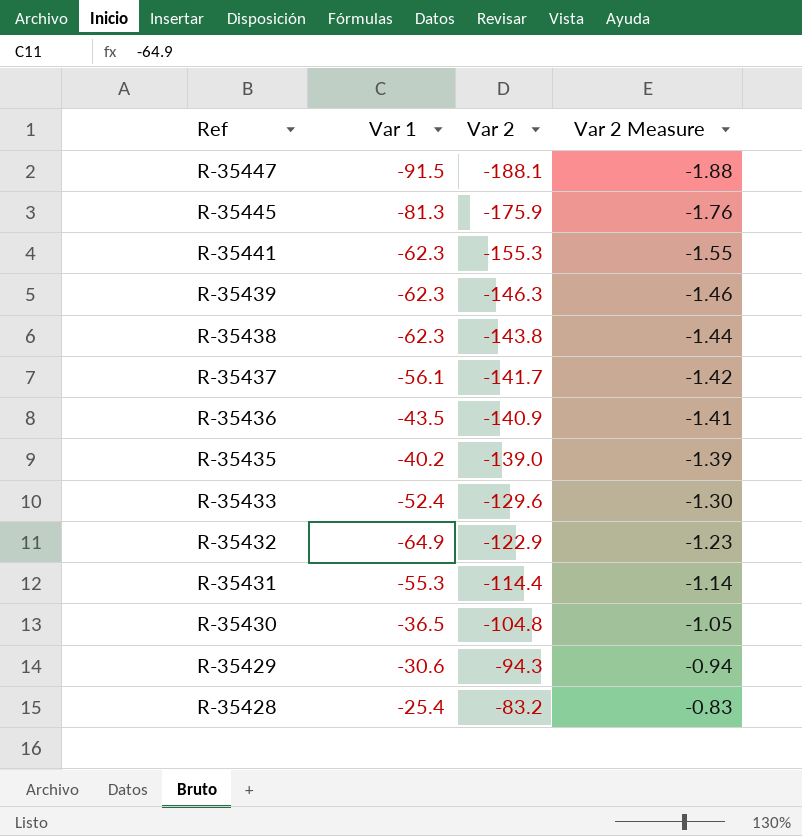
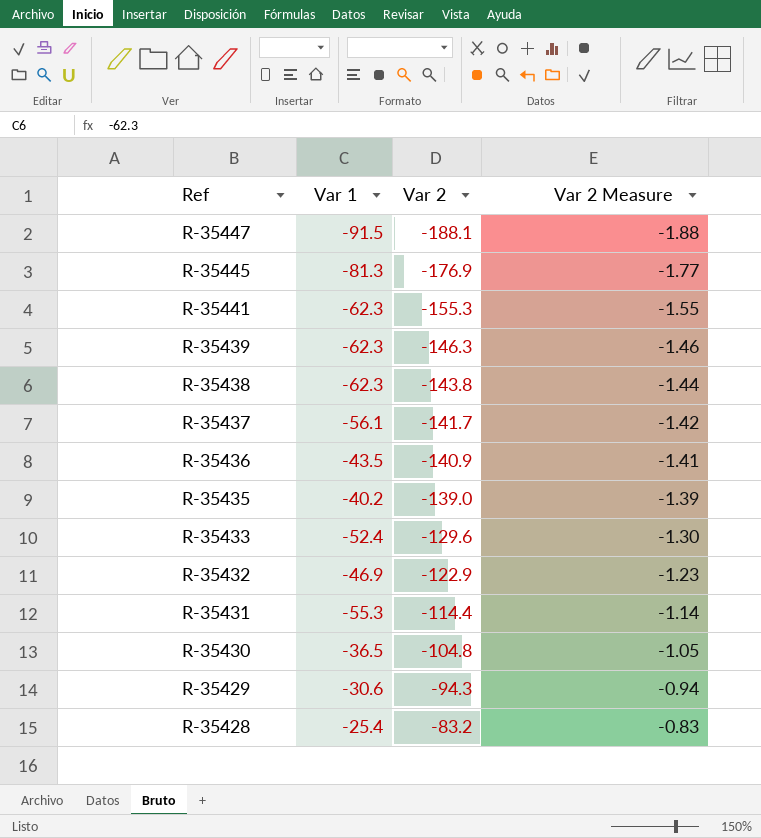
R-35445 | Var 2: -175.9 -> -176.9
R-35445 | Var 2 Measure: -1.76 -> -1.77
R-35432 | Var 1: -64.9 -> -46.9

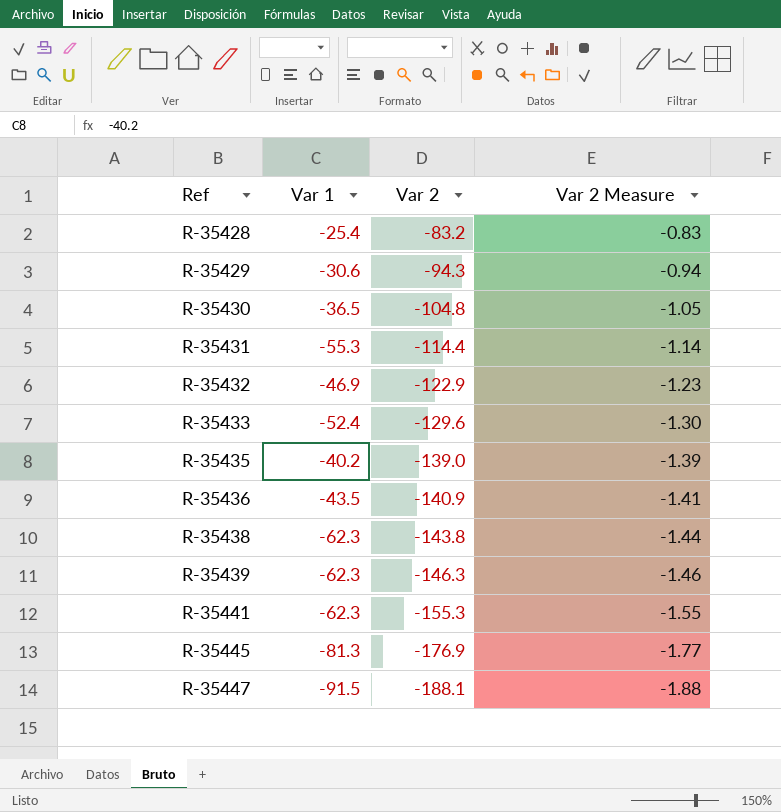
row order: Ref descending -> Ref ascending
row R-35437: -56.1 | -141.7 | -1.42 -> none

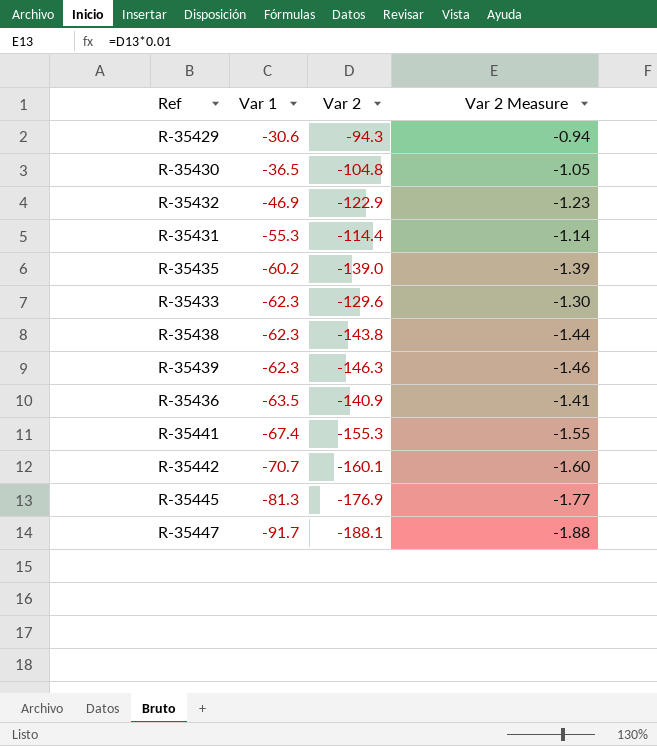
row order: Ref ascending -> Var 1 descending
row R-35428: -25.4 | -83.2 | -0.83 -> none
R-35435 | Var 1: -40.2 -> -60.2
R-35433 | Var 1: -52.4 -> -62.3
R-35436 | Var 1: -43.5 -> -63.5
R-35441 | Var 1: -62.3 -> -67.4
row R-35442: none -> -70.7 | -160.1 | -1.60
R-35447 | Var 1: -91.5 -> -91.7

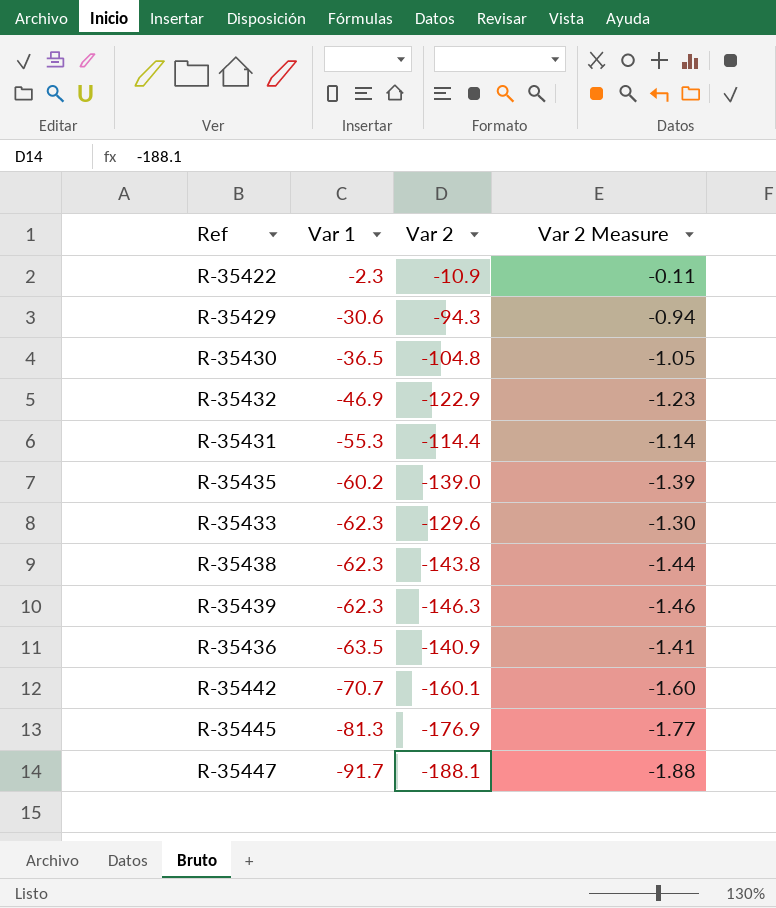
row R-35441: -67.4 | -155.3 | -1.55 -> none
row R-35422: none -> -2.3 | -10.9 | -0.11

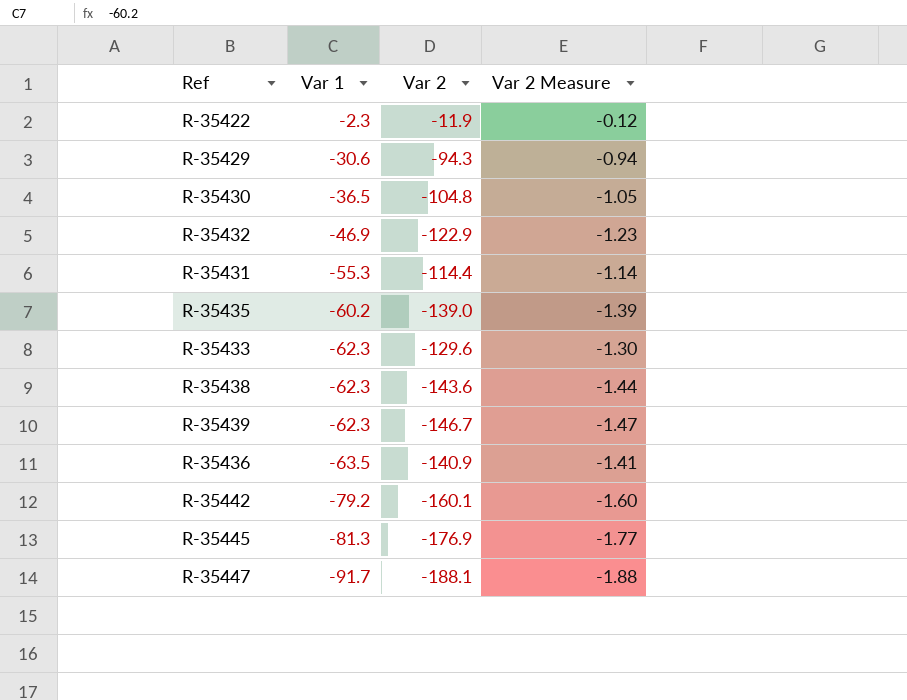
R-35422 | Var 2: -10.9 -> -11.9
R-35422 | Var 2 Measure: -0.11 -> -0.12
R-35438 | Var 2: -143.8 -> -143.6
R-35439 | Var 2: -146.3 -> -146.7
R-35439 | Var 2 Measure: -1.46 -> -1.47
R-35442 | Var 1: -70.7 -> -79.2

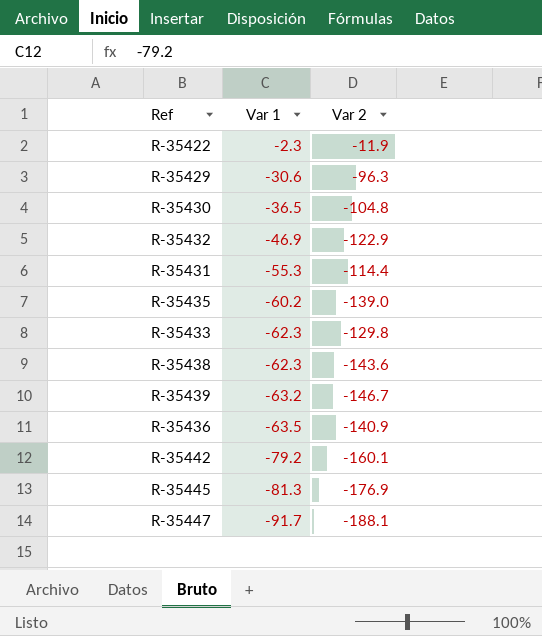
column Var 2 Measure | formula: [Var 2] * 0.01 -> none
R-35429 | Var 2: -94.3 -> -96.3
R-35433 | Var 2: -129.6 -> -129.8
R-35439 | Var 1: -62.3 -> -63.2

